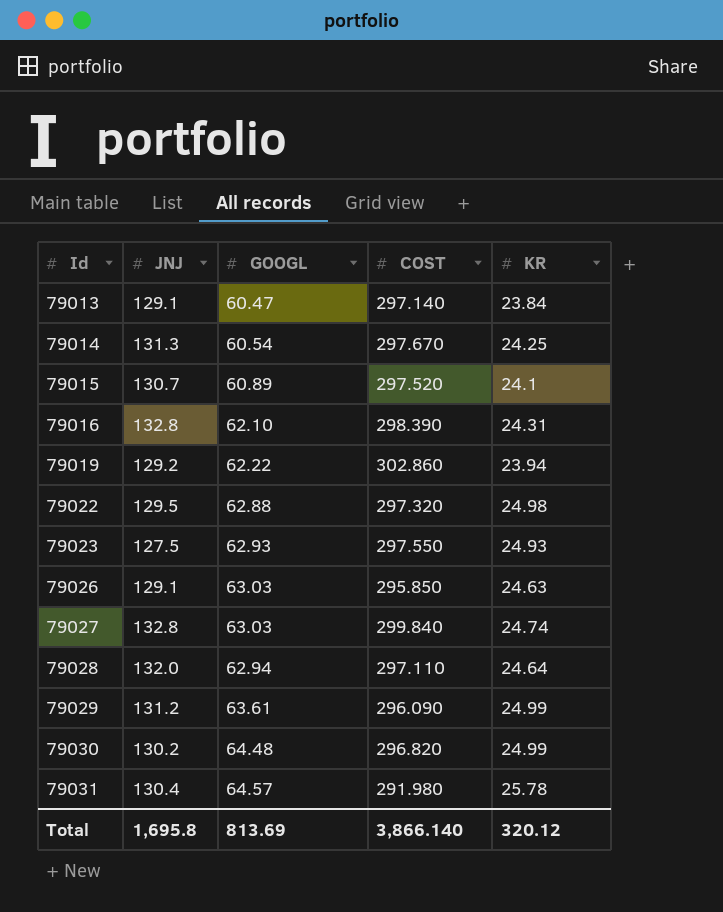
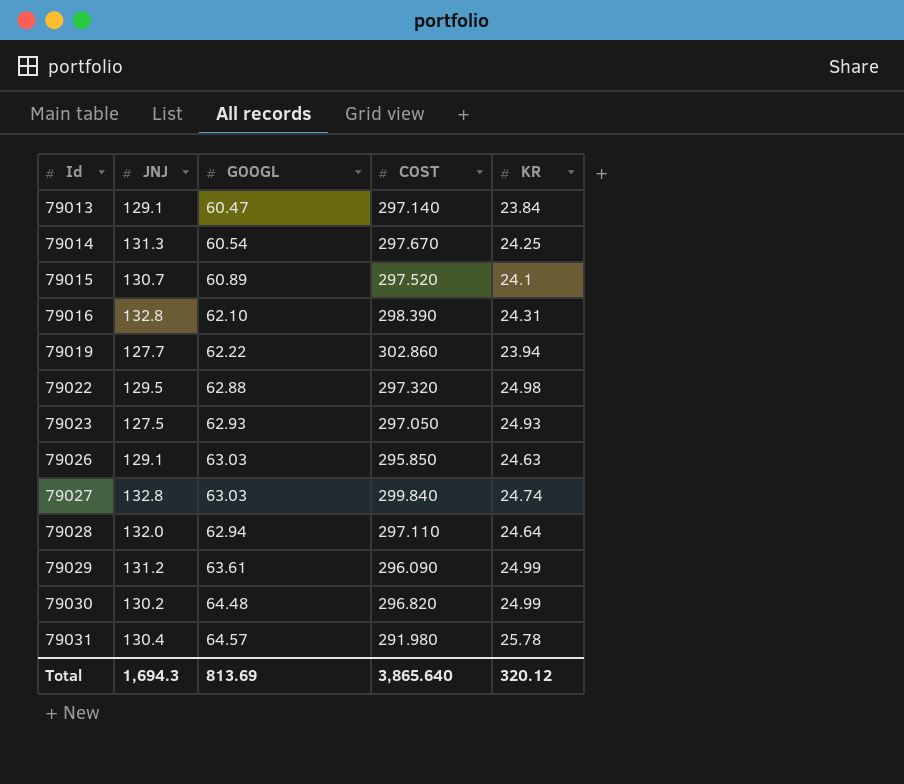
79019 | JNJ: 129.2 -> 127.7
79023 | COST: 297.550 -> 297.050
Total | JNJ: 1,695.8 -> 1,694.3
Total | COST: 3,866.140 -> 3,865.640

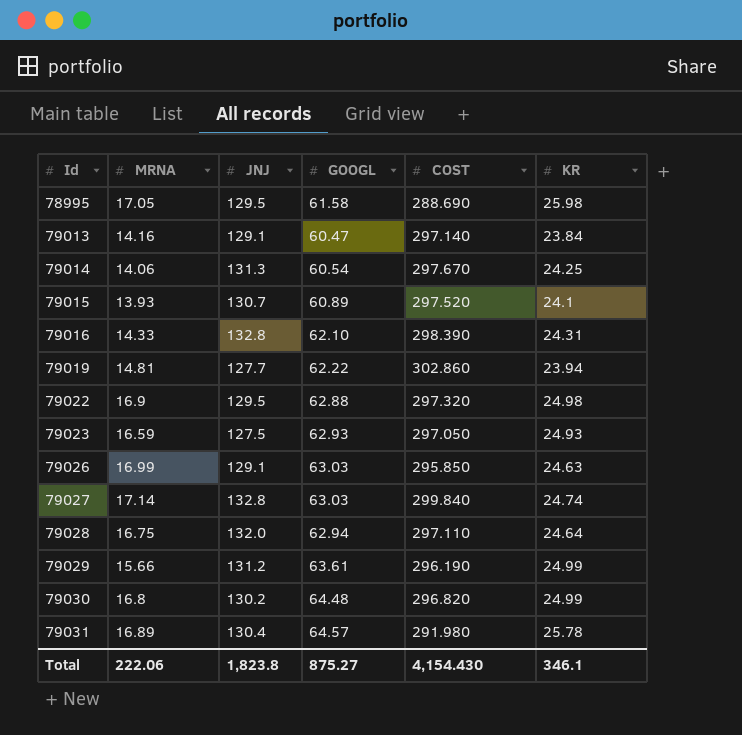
column MRNA | position: none -> 2
row 78995: none -> 17.05 | 129.5 | 61.58 | 288.690 | 25.98
79029 | COST: 296.090 -> 296.190
Total | JNJ: 1,694.3 -> 1,823.8
Total | GOOGL: 813.69 -> 875.27
Total | COST: 3,865.640 -> 4,154.430
Total | KR: 320.12 -> 346.1

